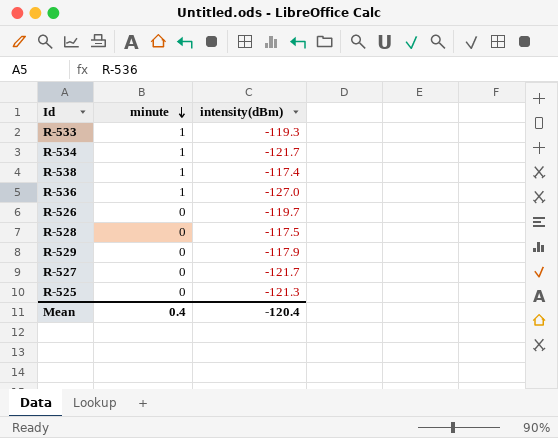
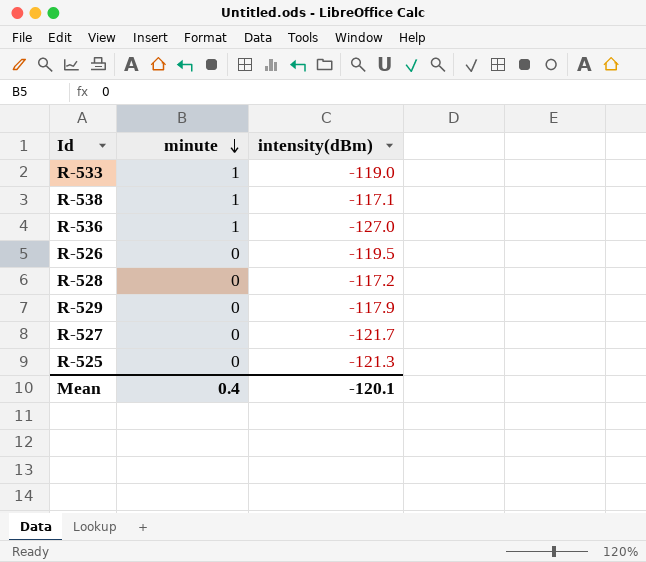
row R-534: 1 | -121.7 -> none
R-533 | intensity(dBm): -119.3 -> -119.0
R-538 | intensity(dBm): -117.4 -> -117.1
R-526 | intensity(dBm): -119.7 -> -119.5
R-528 | intensity(dBm): -117.5 -> -117.2
Mean | intensity(dBm): -120.4 -> -120.1

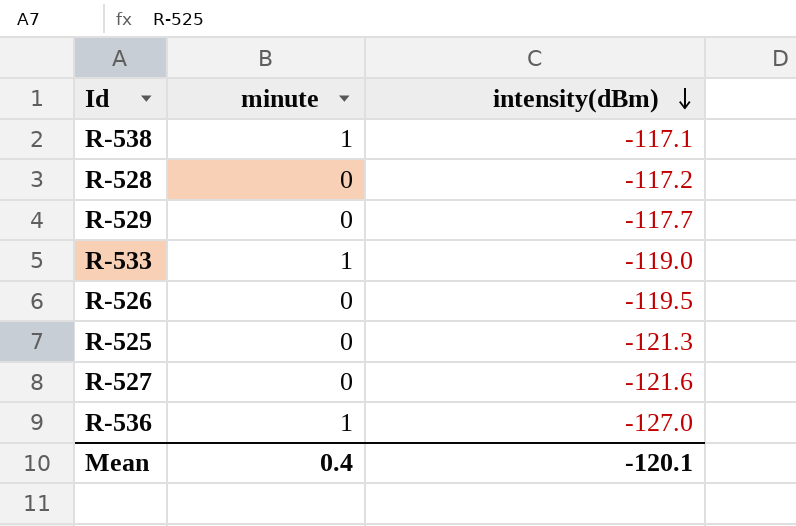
row order: minute descending -> intensity(dBm) descending
R-529 | intensity(dBm): -117.9 -> -117.7
R-527 | intensity(dBm): -121.7 -> -121.6

